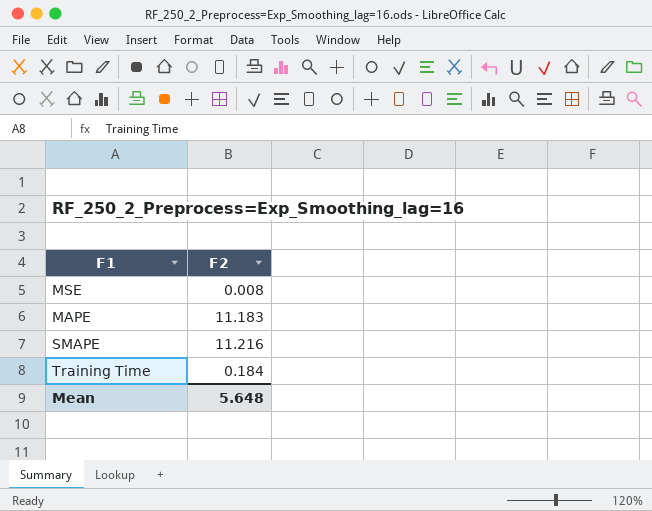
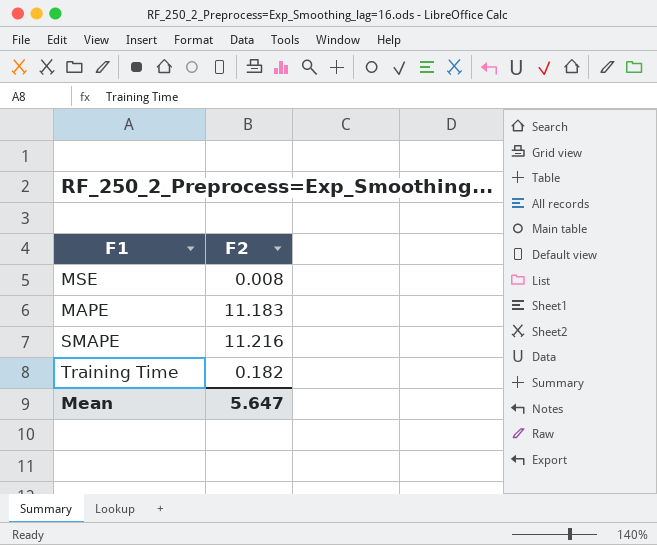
Training Time | F2: 0.184 -> 0.182
Mean | F2: 5.648 -> 5.647

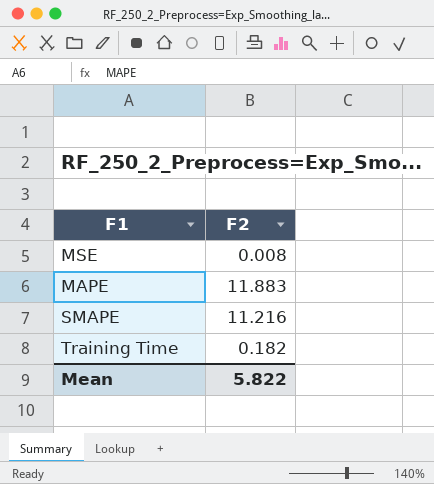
MAPE | F2: 11.183 -> 11.883
Mean | F2: 5.647 -> 5.822

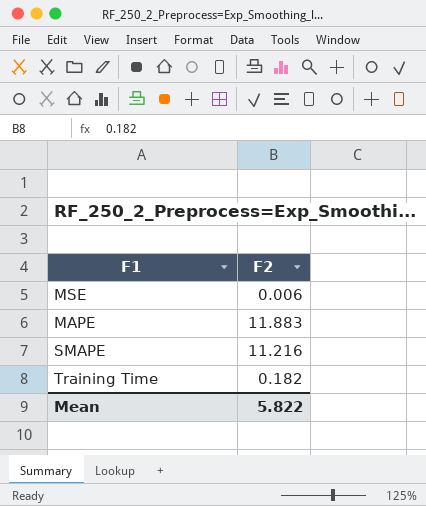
MSE | F2: 0.008 -> 0.006

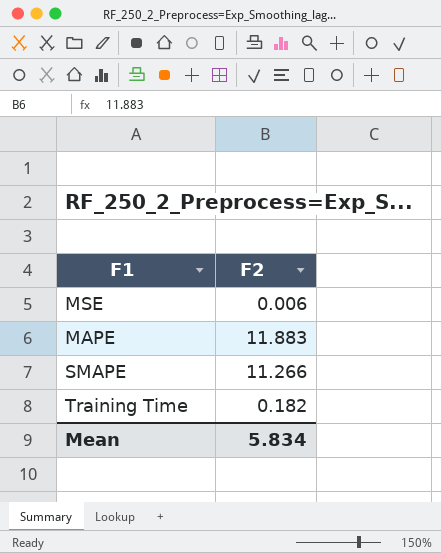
SMAPE | F2: 11.216 -> 11.266
Mean | F2: 5.822 -> 5.834

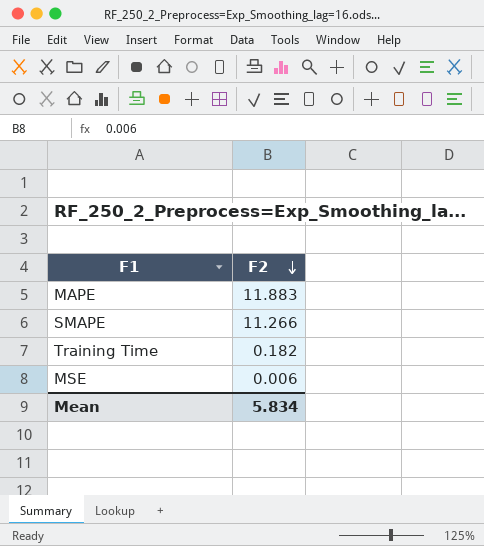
row order: none -> F2 descending

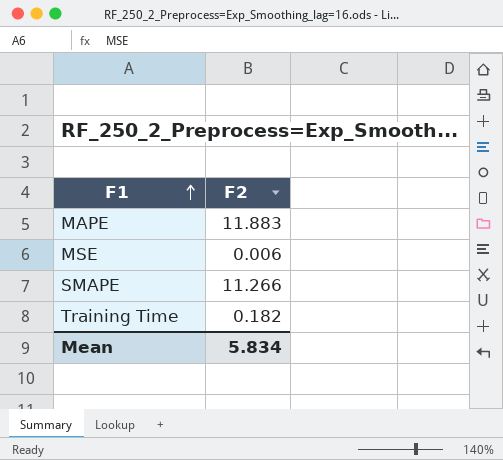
row order: F2 descending -> F1 ascending

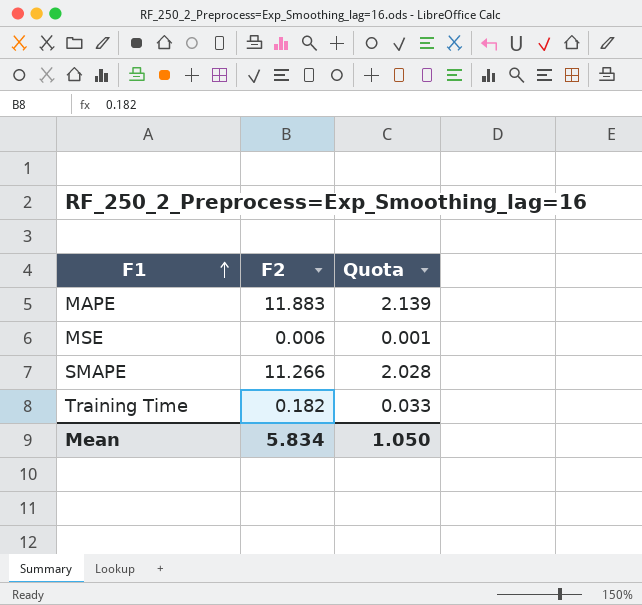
column Quota | formula: none -> [F2] * 0.18

